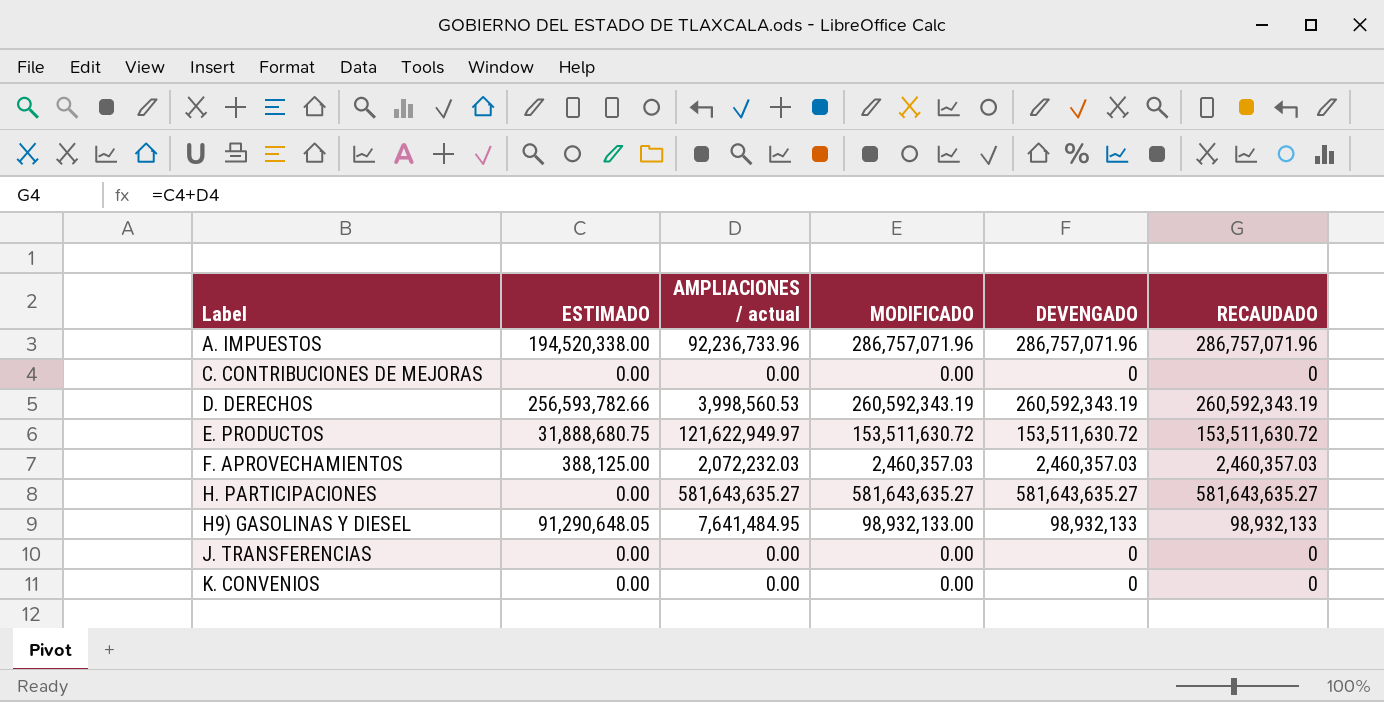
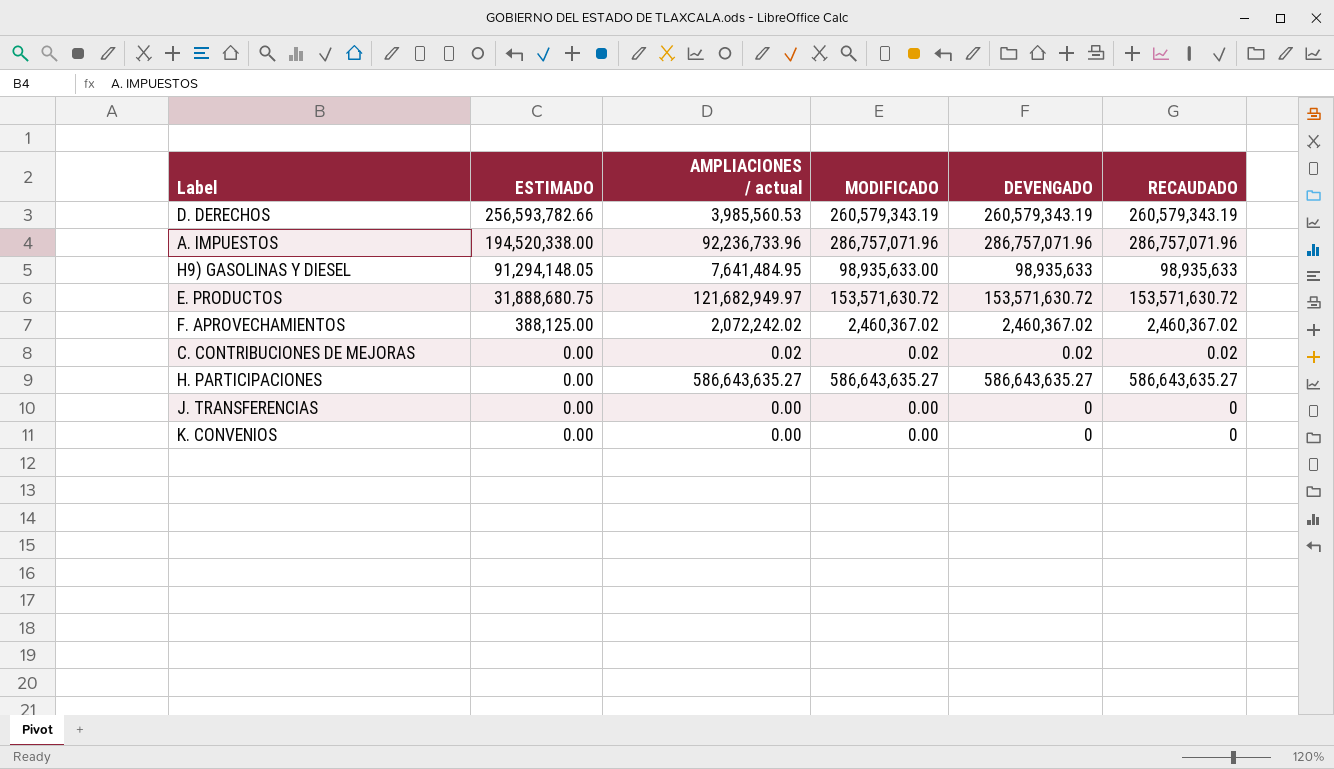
row order: none -> ESTIMADO descending
D. DERECHOS | AMPLIACIONES / actual: 3,998,560.53 -> 3,985,560.53
D. DERECHOS | MODIFICADO: 260,592,343.19 -> 260,579,343.19
D. DERECHOS | DEVENGADO: 260,592,343.19 -> 260,579,343.19
D. DERECHOS | RECAUDADO: 260,592,343.19 -> 260,579,343.19
H9) GASOLINAS Y DIESEL | ESTIMADO: 91,290,648.05 -> 91,294,148.05
H9) GASOLINAS Y DIESEL | MODIFICADO: 98,932,133.00 -> 98,935,633.00
H9) GASOLINAS Y DIESEL | DEVENGADO: 98,932,133 -> 98,935,633
H9) GASOLINAS Y DIESEL | RECAUDADO: 98,932,133 -> 98,935,633
E. PRODUCTOS | AMPLIACIONES / actual: 121,622,949.97 -> 121,682,949.97
E. PRODUCTOS | MODIFICADO: 153,511,630.72 -> 153,571,630.72
E. PRODUCTOS | DEVENGADO: 153,511,630.72 -> 153,571,630.72
E. PRODUCTOS | RECAUDADO: 153,511,630.72 -> 153,571,630.72
F. APROVECHAMIENTOS | AMPLIACIONES / actual: 2,072,232.03 -> 2,072,242.02
F. APROVECHAMIENTOS | MODIFICADO: 2,460,357.03 -> 2,460,367.02
F. APROVECHAMIENTOS | DEVENGADO: 2,460,357.03 -> 2,460,367.02
F. APROVECHAMIENTOS | RECAUDADO: 2,460,357.03 -> 2,460,367.02
C. CONTRIBUCIONES DE MEJORAS | AMPLIACIONES / actual: 0.00 -> 0.02
C. CONTRIBUCIONES DE MEJORAS | MODIFICADO: 0.00 -> 0.02
C. CONTRIBUCIONES DE MEJORAS | DEVENGADO: 0 -> 0.02
C. CONTRIBUCIONES DE MEJORAS | RECAUDADO: 0 -> 0.02
H. PARTICIPACIONES | AMPLIACIONES / actual: 581,643,635.27 -> 586,643,635.27
H. PARTICIPACIONES | MODIFICADO: 581,643,635.27 -> 586,643,635.27
H. PARTICIPACIONES | DEVENGADO: 581,643,635.27 -> 586,643,635.27
H. PARTICIPACIONES | RECAUDADO: 581,643,635.27 -> 586,643,635.27

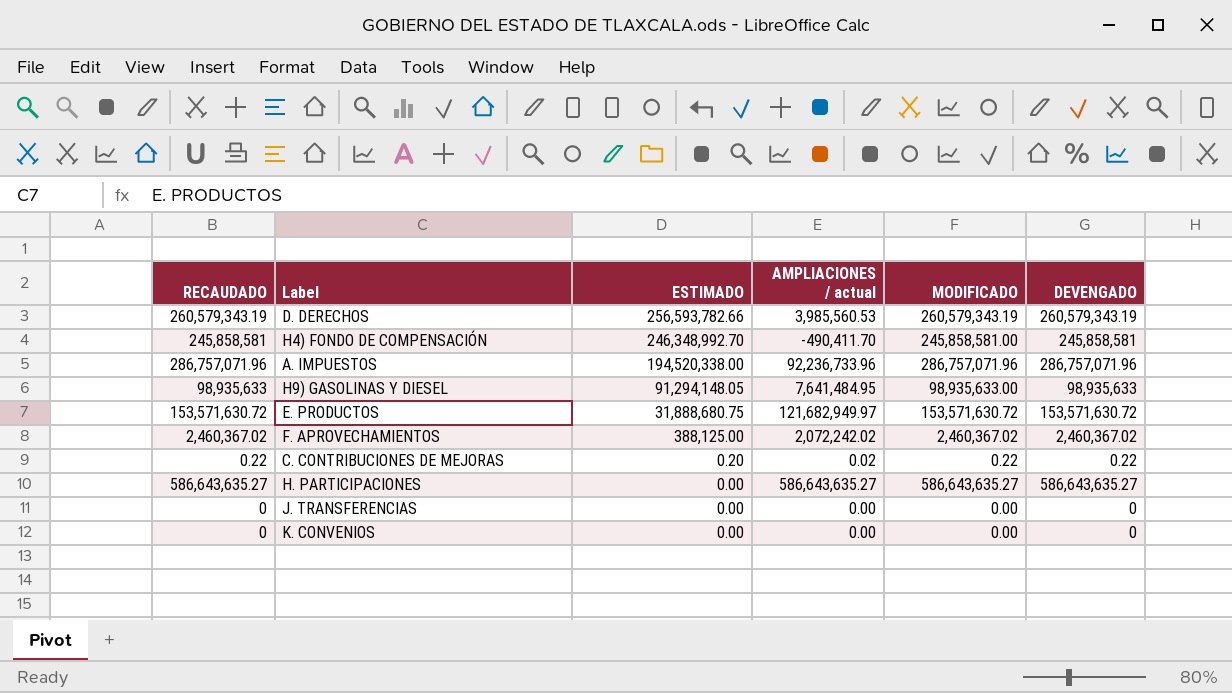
column RECAUDADO | position: 6 -> 1
row H4) FONDO DE COMPENSACIÓN: none -> 245,858,581 | 246,348,992.70 | -490,411.70 | 245,858,581.00 | 245,858,581
C. CONTRIBUCIONES DE MEJORAS | RECAUDADO: 0.02 -> 0.22
C. CONTRIBUCIONES DE MEJORAS | ESTIMADO: 0.00 -> 0.20
C. CONTRIBUCIONES DE MEJORAS | MODIFICADO: 0.02 -> 0.22
C. CONTRIBUCIONES DE MEJORAS | DEVENGADO: 0.02 -> 0.22

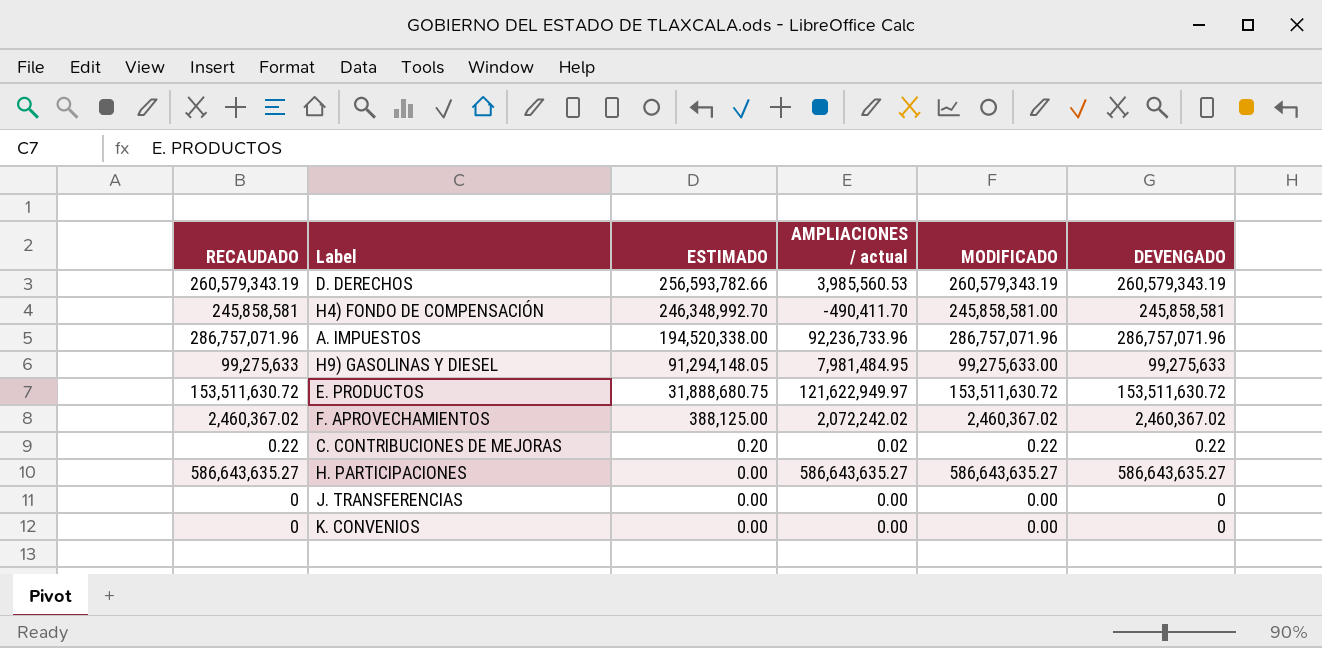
H9) GASOLINAS Y DIESEL | RECAUDADO: 98,935,633 -> 99,275,633
H9) GASOLINAS Y DIESEL | AMPLIACIONES / actual: 7,641,484.95 -> 7,981,484.95
H9) GASOLINAS Y DIESEL | MODIFICADO: 98,935,633.00 -> 99,275,633.00
H9) GASOLINAS Y DIESEL | DEVENGADO: 98,935,633 -> 99,275,633
E. PRODUCTOS | RECAUDADO: 153,571,630.72 -> 153,511,630.72
E. PRODUCTOS | AMPLIACIONES / actual: 121,682,949.97 -> 121,622,949.97
E. PRODUCTOS | MODIFICADO: 153,571,630.72 -> 153,511,630.72
E. PRODUCTOS | DEVENGADO: 153,571,630.72 -> 153,511,630.72

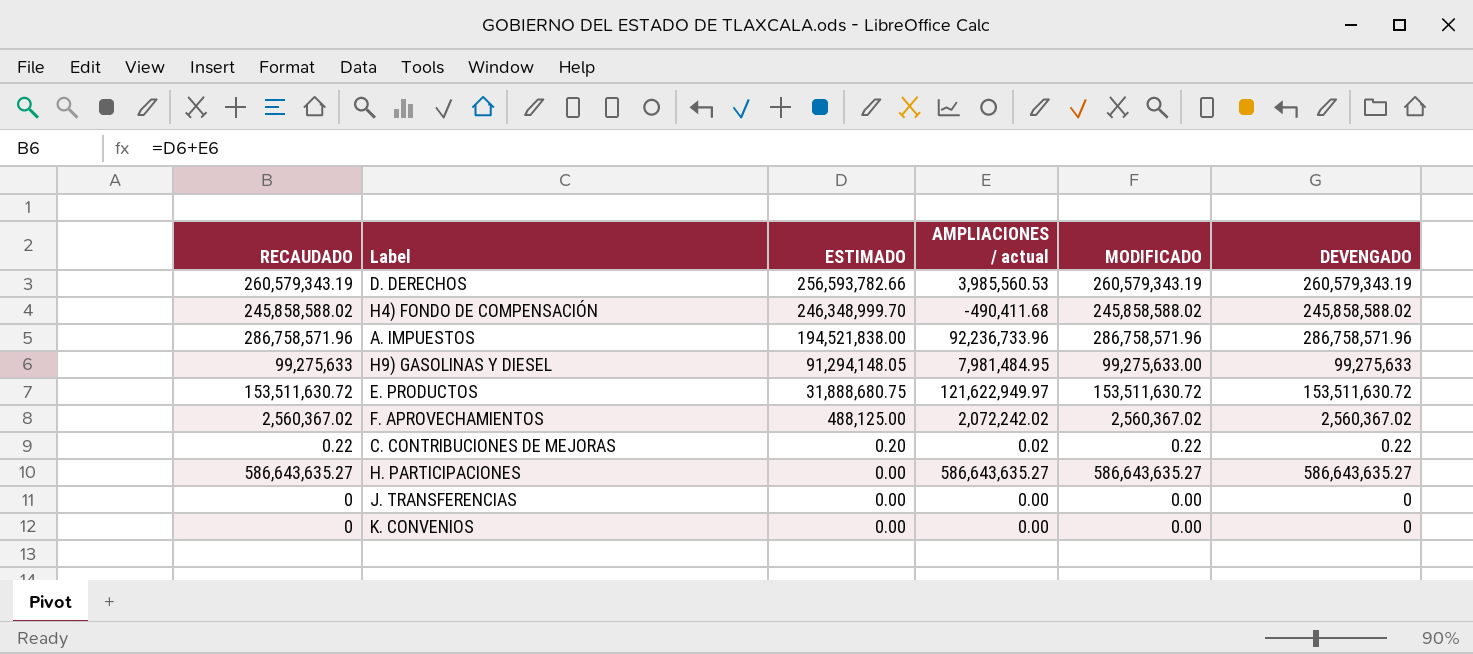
H4) FONDO DE COMPENSACIÓN | RECAUDADO: 245,858,581 -> 245,858,588.02
H4) FONDO DE COMPENSACIÓN | ESTIMADO: 246,348,992.70 -> 246,348,999.70
H4) FONDO DE COMPENSACIÓN | AMPLIACIONES / actual: -490,411.70 -> -490,411.68
H4) FONDO DE COMPENSACIÓN | MODIFICADO: 245,858,581.00 -> 245,858,588.02
H4) FONDO DE COMPENSACIÓN | DEVENGADO: 245,858,581 -> 245,858,588.02
A. IMPUESTOS | RECAUDADO: 286,757,071.96 -> 286,758,571.96
A. IMPUESTOS | ESTIMADO: 194,520,338.00 -> 194,521,838.00
A. IMPUESTOS | MODIFICADO: 286,757,071.96 -> 286,758,571.96
A. IMPUESTOS | DEVENGADO: 286,757,071.96 -> 286,758,571.96
F. APROVECHAMIENTOS | RECAUDADO: 2,460,367.02 -> 2,560,367.02
F. APROVECHAMIENTOS | ESTIMADO: 388,125.00 -> 488,125.00
F. APROVECHAMIENTOS | MODIFICADO: 2,460,367.02 -> 2,560,367.02
F. APROVECHAMIENTOS | DEVENGADO: 2,460,367.02 -> 2,560,367.02

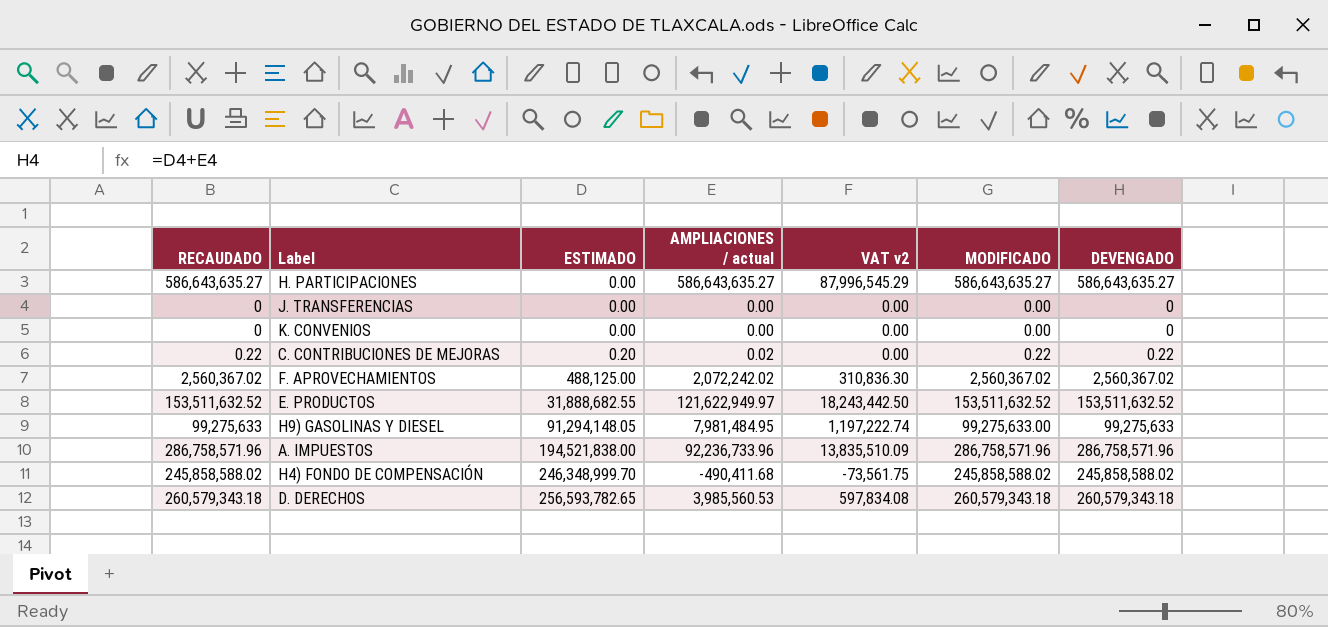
row order: ESTIMADO descending -> ESTIMADO ascending
column VAT v2 | formula: none -> [AMPLIACIONES / actual] * 0.15
E. PRODUCTOS | RECAUDADO: 153,511,630.72 -> 153,511,632.52
E. PRODUCTOS | ESTIMADO: 31,888,680.75 -> 31,888,682.55
E. PRODUCTOS | MODIFICADO: 153,511,630.72 -> 153,511,632.52
E. PRODUCTOS | DEVENGADO: 153,511,630.72 -> 153,511,632.52
D. DERECHOS | RECAUDADO: 260,579,343.19 -> 260,579,343.18
D. DERECHOS | ESTIMADO: 256,593,782.66 -> 256,593,782.65
D. DERECHOS | MODIFICADO: 260,579,343.19 -> 260,579,343.18
D. DERECHOS | DEVENGADO: 260,579,343.19 -> 260,579,343.18

